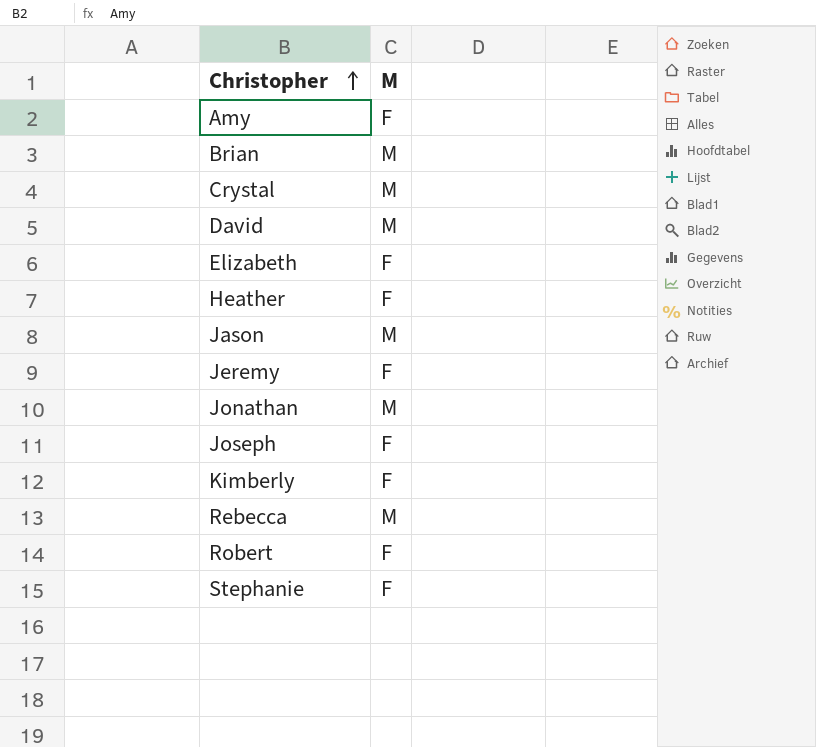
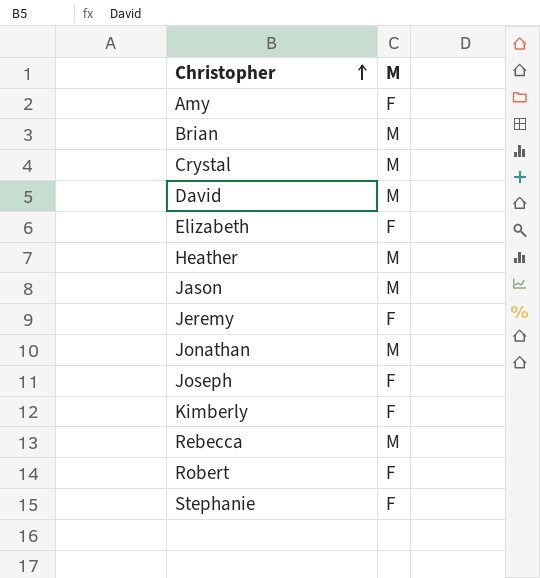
Heather | M: F -> M

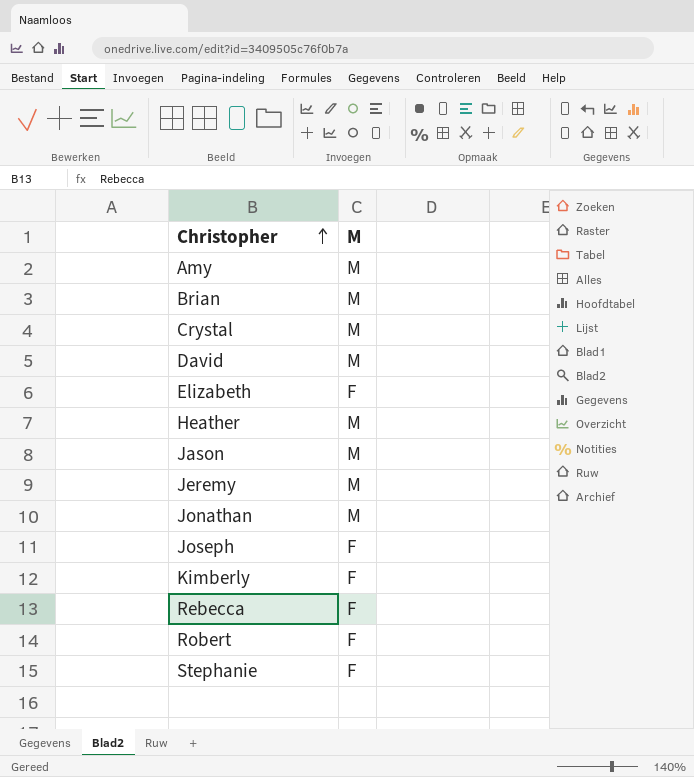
Amy | M: F -> M
Jeremy | M: F -> M
Rebecca | M: M -> F

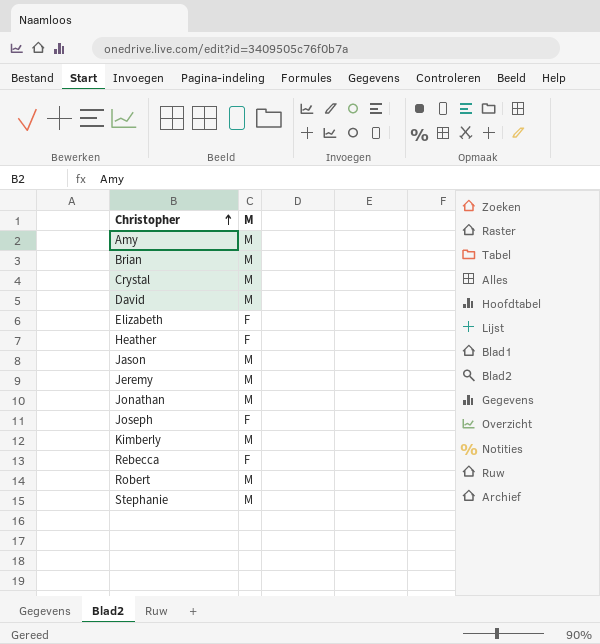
Heather | M: M -> F
Kimberly | M: F -> M
Robert | M: F -> M
Stephanie | M: F -> M

